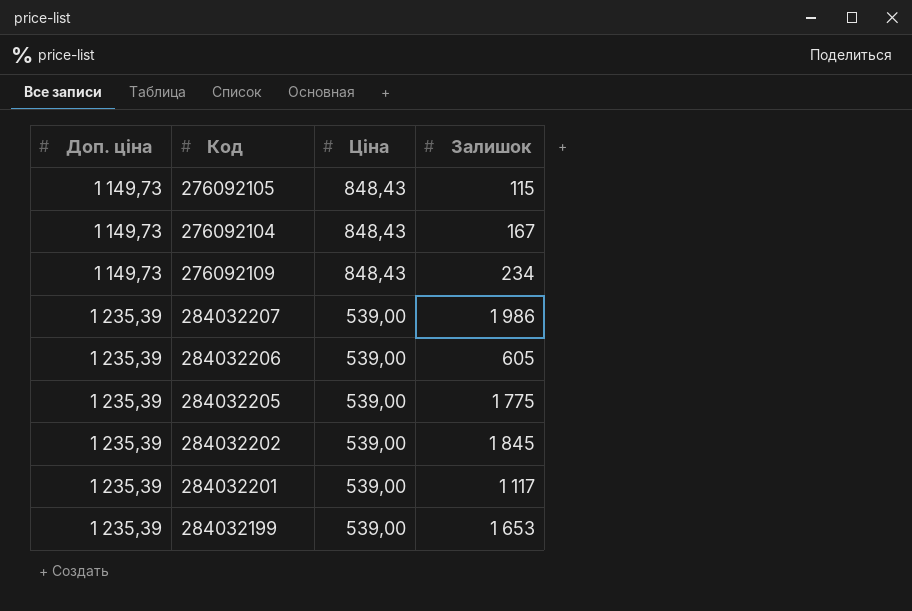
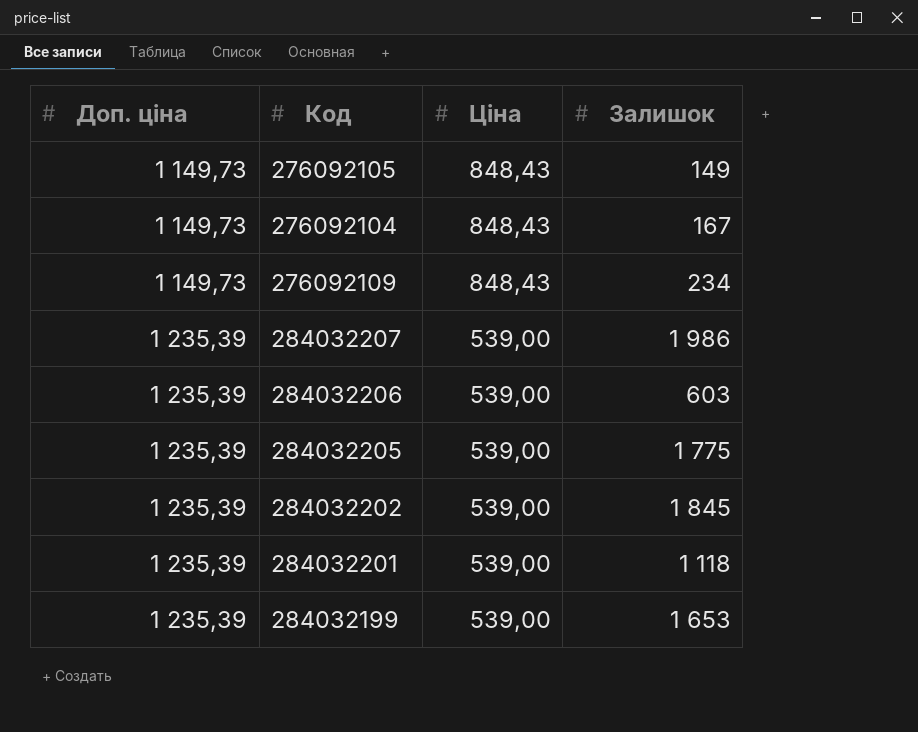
276092105 | Залишок: 115 -> 149
284032206 | Залишок: 605 -> 603
284032201 | Залишок: 1 117 -> 1 118

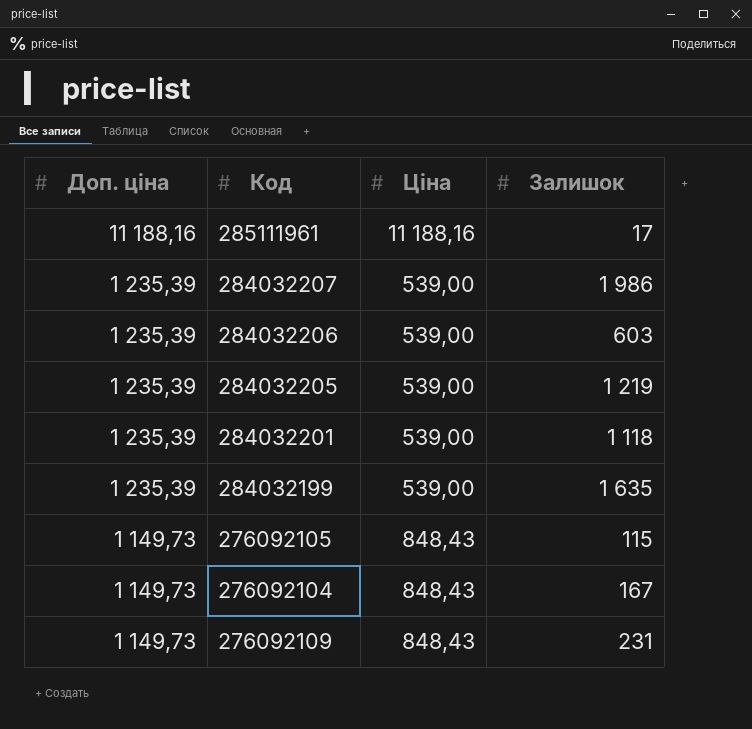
row order: Доп. ціна ascending -> Доп. ціна descending
row 284032202: 1 235,39 | 539,00 | 1 845 -> none
row 285111961: none -> 11 188,16 | 11 188,16 | 17
284032205 | Залишок: 1 775 -> 1 219
284032199 | Залишок: 1 653 -> 1 635
276092105 | Залишок: 149 -> 115
276092109 | Залишок: 234 -> 231

